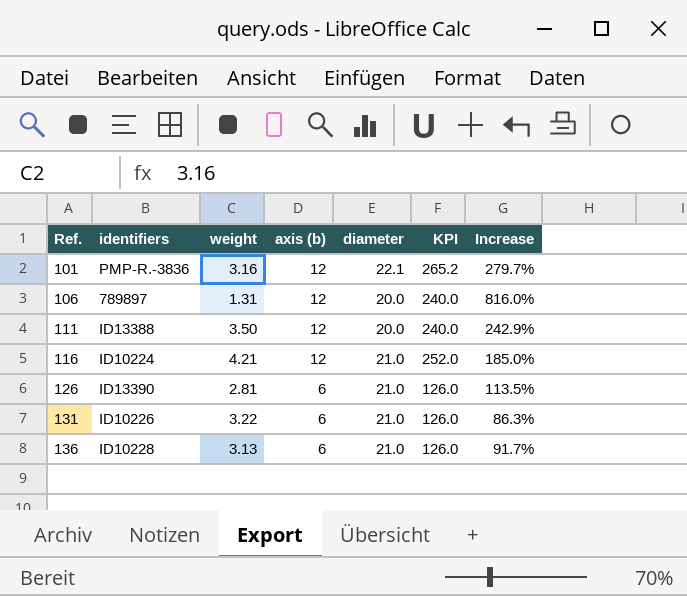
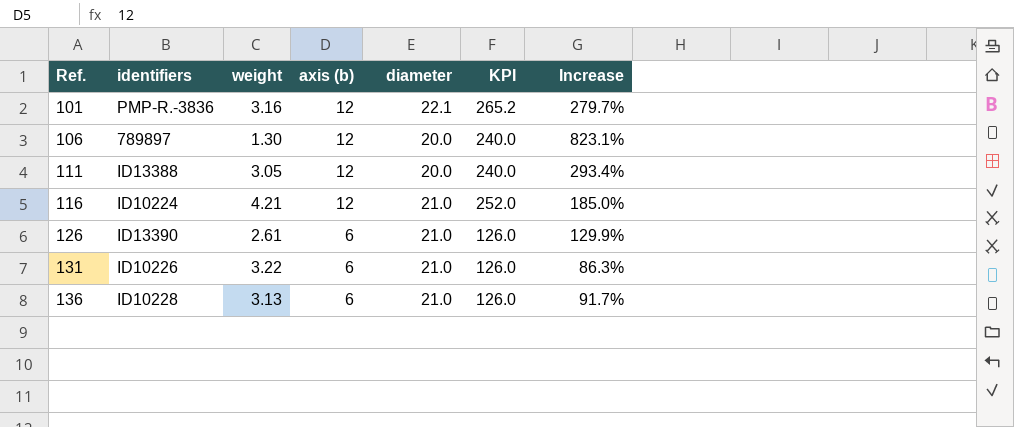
106 | weight: 1.31 -> 1.30
106 | Increase: 816.0% -> 823.1%
111 | weight: 3.50 -> 3.05
111 | Increase: 242.9% -> 293.4%
126 | weight: 2.81 -> 2.61
126 | Increase: 113.5% -> 129.9%

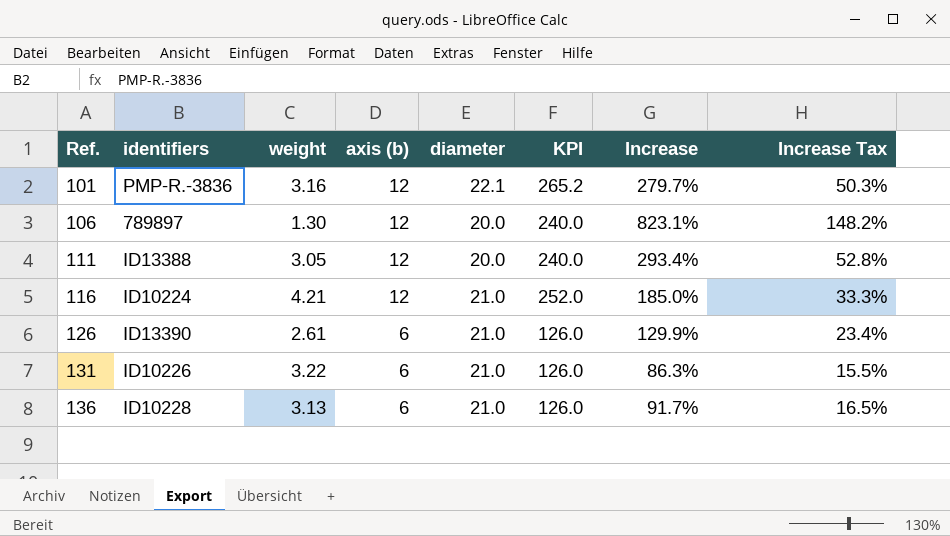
column Increase Tax | formula: none -> [Increase] * 0.18

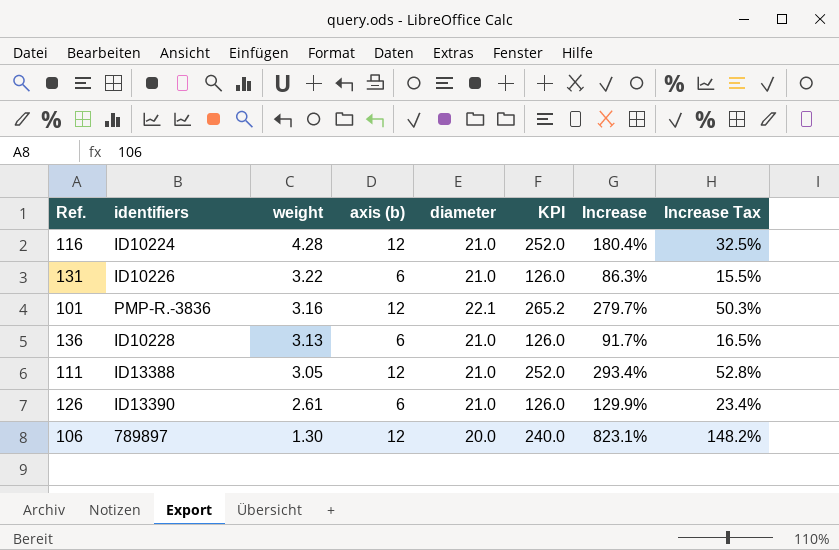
row order: Ref. ascending -> weight descending
116 | weight: 4.21 -> 4.28
116 | Increase: 185.0% -> 180.4%
116 | Increase Tax: 33.3% -> 32.5%
111 | diameter: 20.0 -> 21.0
111 | KPI: 240.0 -> 252.0

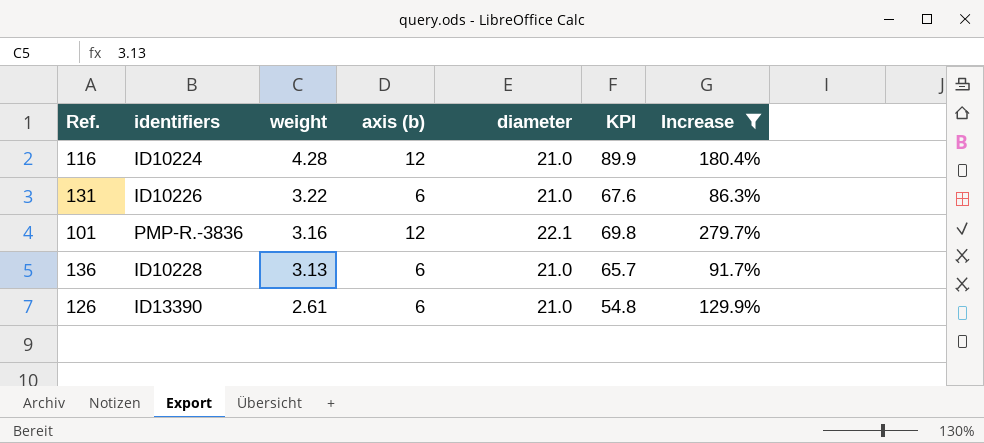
filter: none -> Increase <= 279.7%
column Increase Tax | formula: [Increase] * 0.18 -> none
column KPI | formula: [axis (b)] * [diameter] -> [weight] * [diameter]

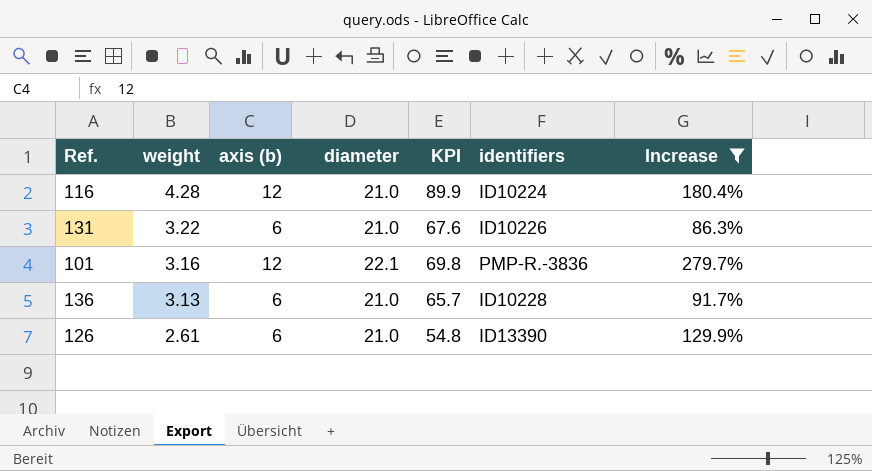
column identifiers | position: 2 -> 6

